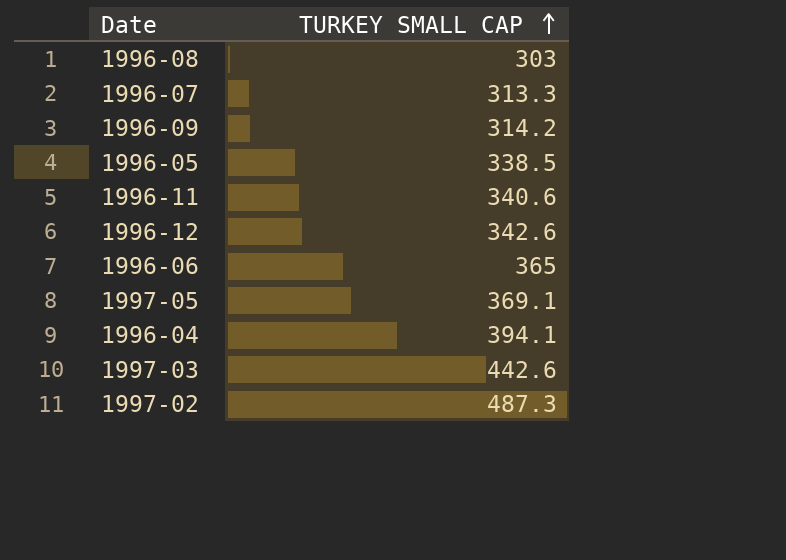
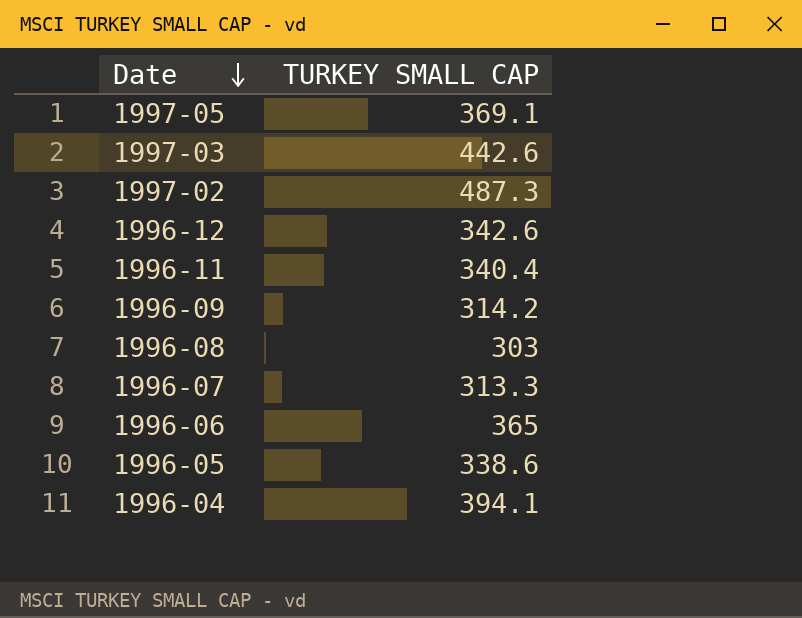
row order: TURKEY SMALL CAP ascending -> Date descending
1996-11 | TURKEY SMALL CAP: 340.6 -> 340.4
1996-05 | TURKEY SMALL CAP: 338.5 -> 338.6

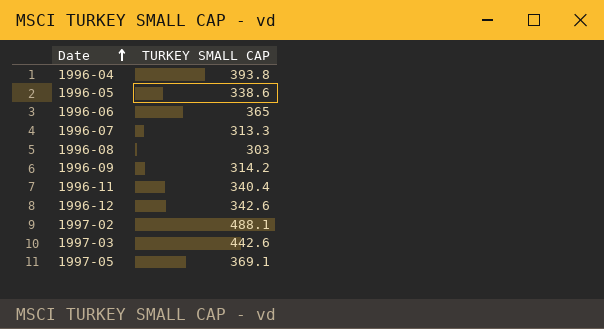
row order: Date descending -> Date ascending
1996-04 | TURKEY SMALL CAP: 394.1 -> 393.8
1997-02 | TURKEY SMALL CAP: 487.3 -> 488.1

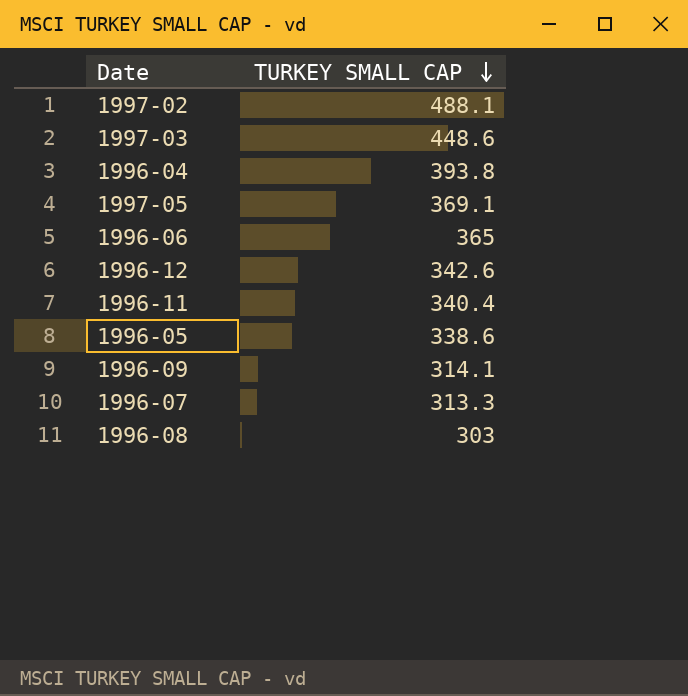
row order: Date ascending -> TURKEY SMALL CAP descending
1997-03 | TURKEY SMALL CAP: 442.6 -> 448.6
1996-09 | TURKEY SMALL CAP: 314.2 -> 314.1

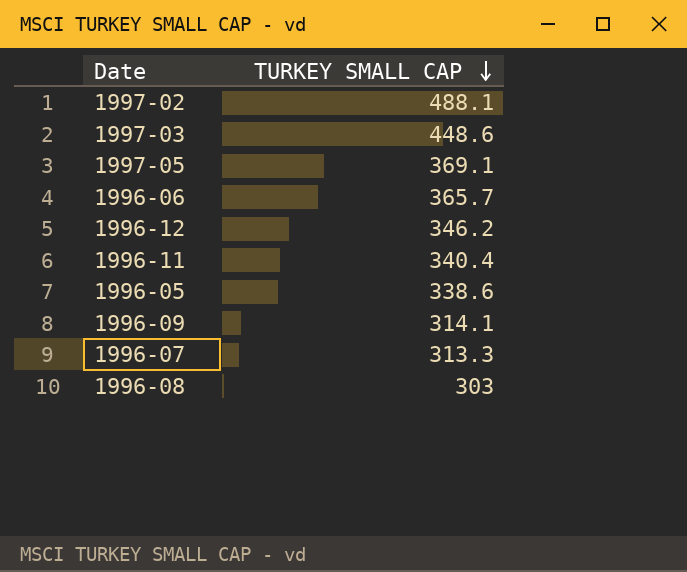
row 1996-04: 393.8 -> none
1996-06 | TURKEY SMALL CAP: 365 -> 365.7
1996-12 | TURKEY SMALL CAP: 342.6 -> 346.2

